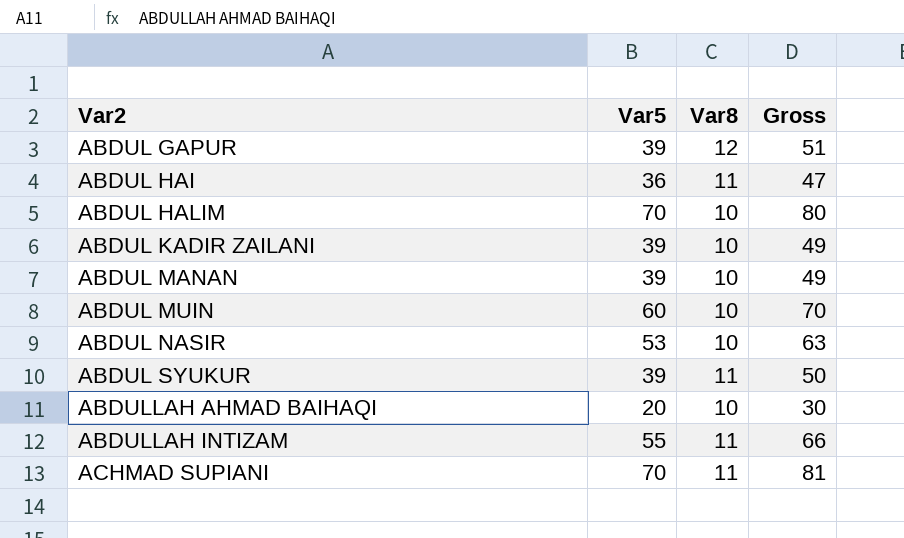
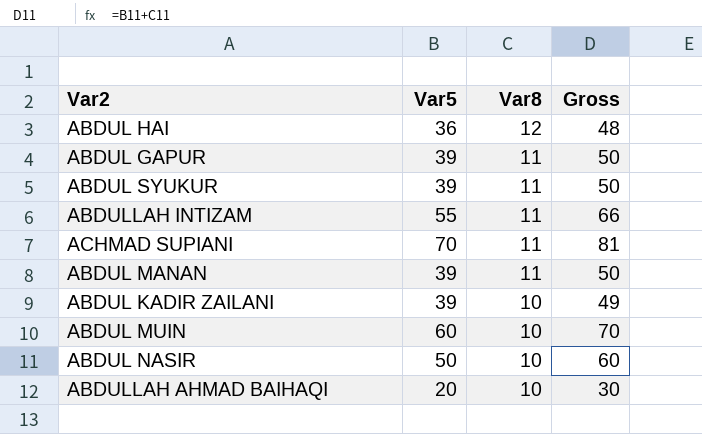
row order: Var2 ascending -> Var8 descending
row ABDUL HALIM: 70 | 10 | 80 -> none
ABDUL HAI | Var8: 11 -> 12
ABDUL HAI | Gross: 47 -> 48
ABDUL GAPUR | Var8: 12 -> 11
ABDUL GAPUR | Gross: 51 -> 50
ABDUL MANAN | Var8: 10 -> 11
ABDUL MANAN | Gross: 49 -> 50
ABDUL NASIR | Var5: 53 -> 50
ABDUL NASIR | Gross: 63 -> 60

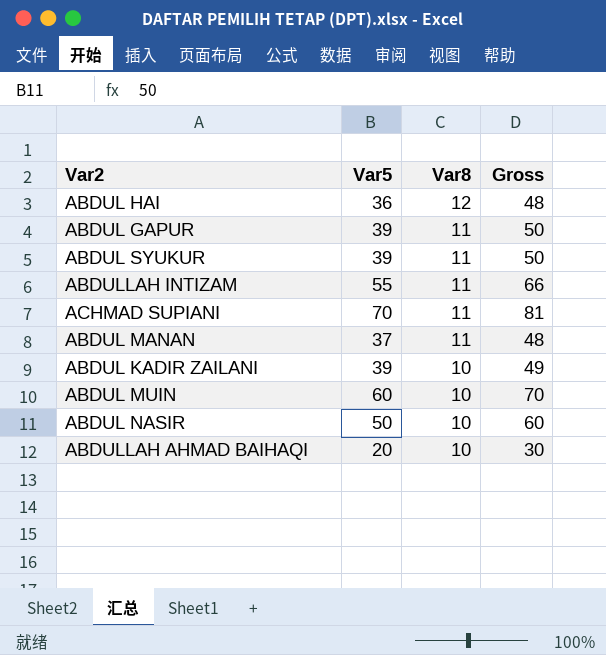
ABDUL MANAN | Var5: 39 -> 37
ABDUL MANAN | Gross: 50 -> 48

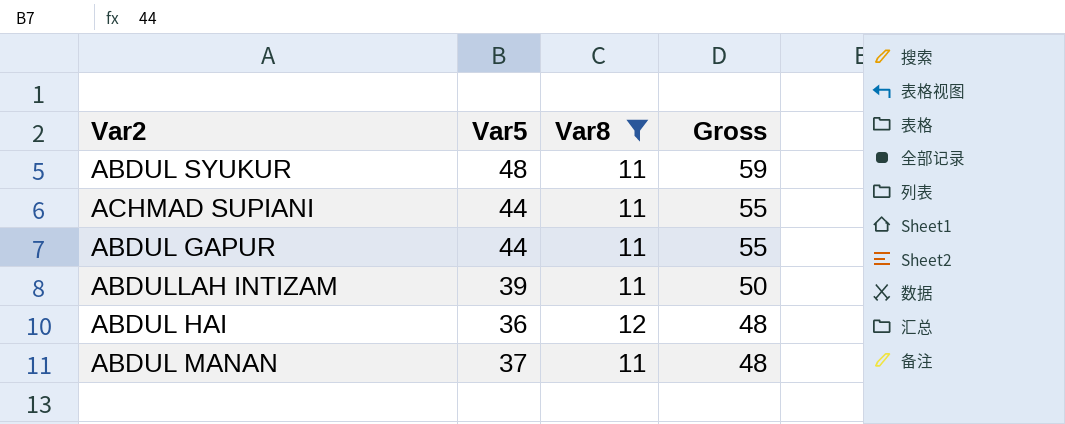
filter: none -> Var8 != 10
row order: Var8 descending -> Gross descending
ABDUL SYUKUR | Var5: 39 -> 48
ABDUL SYUKUR | Gross: 50 -> 59
ACHMAD SUPIANI | Var5: 70 -> 44
ACHMAD SUPIANI | Gross: 81 -> 55
ABDUL GAPUR | Var5: 39 -> 44
ABDUL GAPUR | Gross: 50 -> 55
ABDULLAH INTIZAM | Var5: 55 -> 39
ABDULLAH INTIZAM | Gross: 66 -> 50

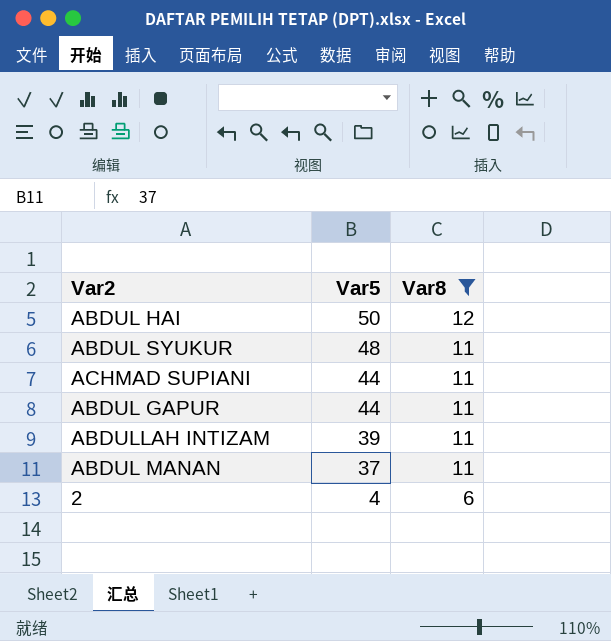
row order: Gross descending -> Var5 descending
column Gross | formula: [Var5] + [Var8] -> none
ABDUL HAI | Var5: 36 -> 50
row 2: none -> 4 | 6

